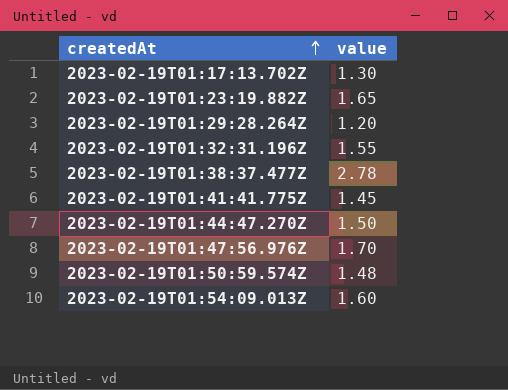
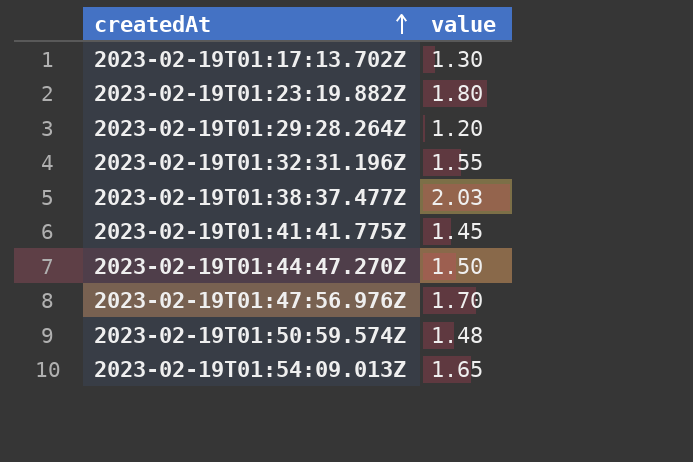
2023-02-19T01:23:19.882Z | value: 1.65 -> 1.80
2023-02-19T01:38:37.477Z | value: 2.78 -> 2.03
2023-02-19T01:54:09.013Z | value: 1.60 -> 1.65

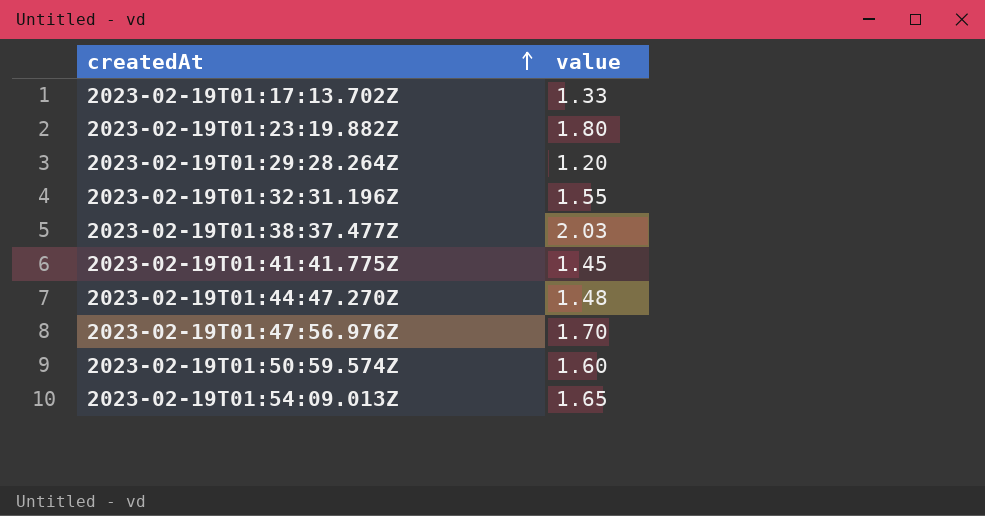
2023-02-19T01:17:13.702Z | value: 1.30 -> 1.33
2023-02-19T01:44:47.270Z | value: 1.50 -> 1.48
2023-02-19T01:50:59.574Z | value: 1.48 -> 1.60

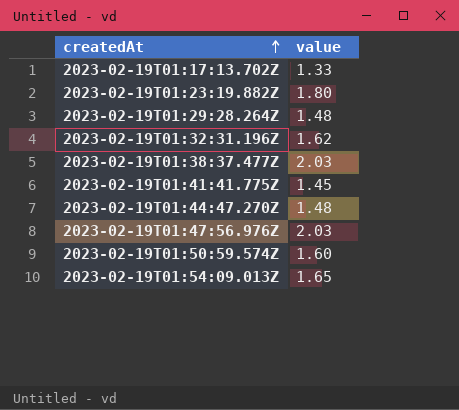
2023-02-19T01:29:28.264Z | value: 1.20 -> 1.48
2023-02-19T01:32:31.196Z | value: 1.55 -> 1.62
2023-02-19T01:47:56.976Z | value: 1.70 -> 2.03

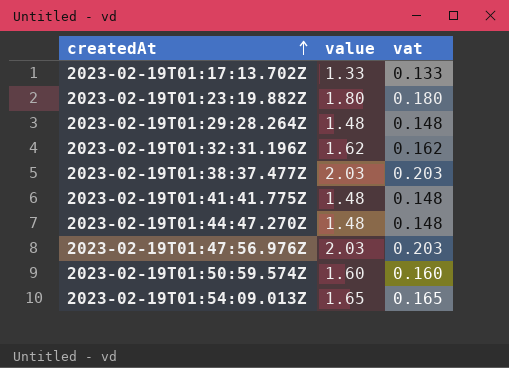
column vat | formula: none -> [value] * 0.1
2023-02-19T01:41:41.775Z | value: 1.45 -> 1.48

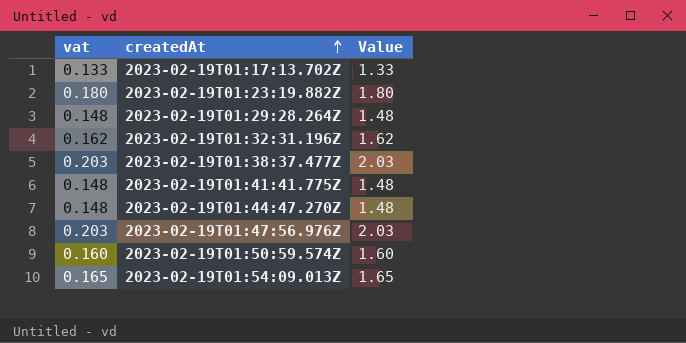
column vat | position: 3 -> 1
column name: value -> Value

